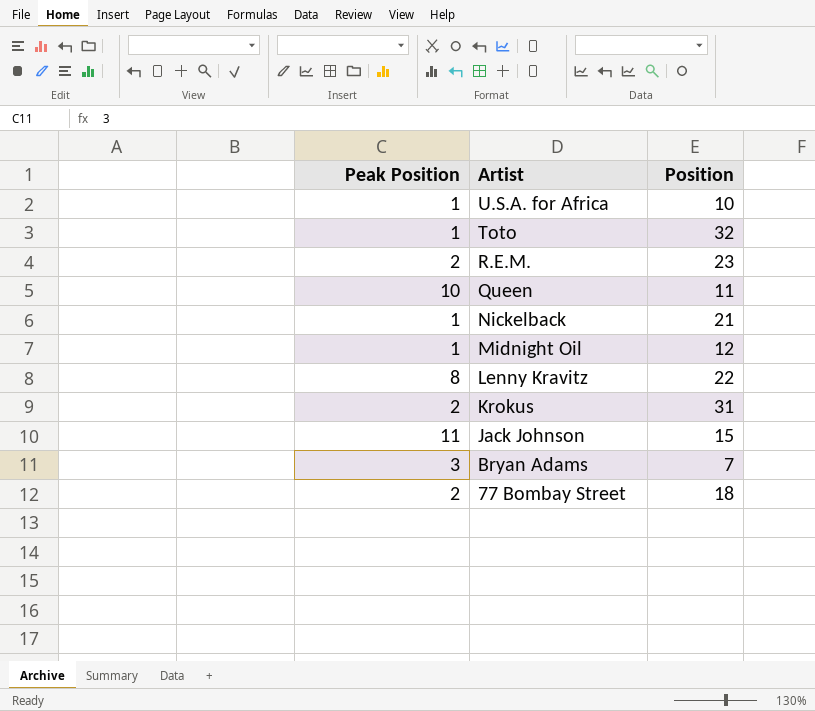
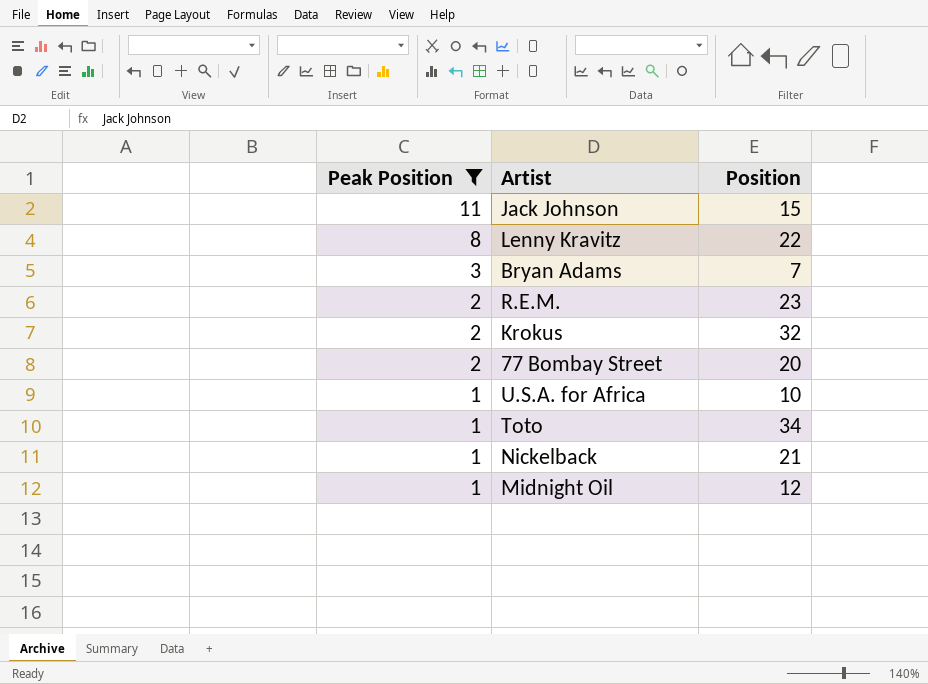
filter: none -> Peak Position != 10
row order: Artist descending -> Peak Position descending
Krokus | Position: 31 -> 32
77 Bombay Street | Position: 18 -> 20
Toto | Position: 32 -> 34

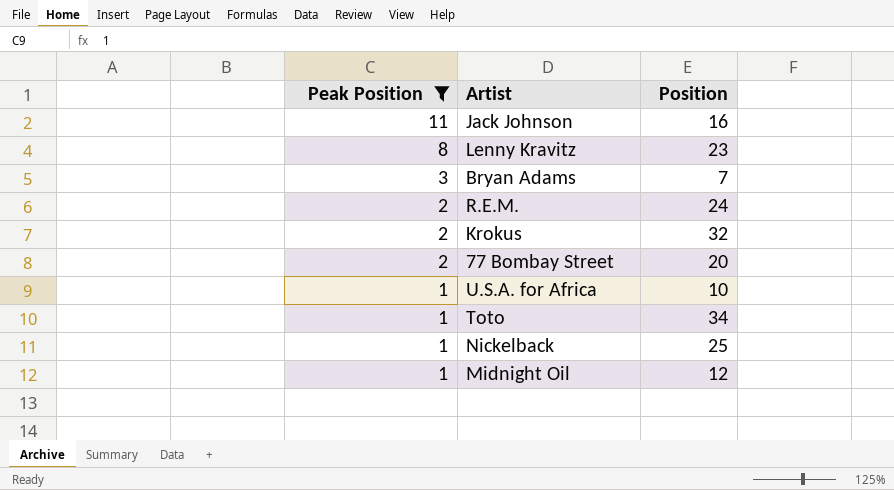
Jack Johnson | Position: 15 -> 16
Lenny Kravitz | Position: 22 -> 23
R.E.M. | Position: 23 -> 24
Nickelback | Position: 21 -> 25

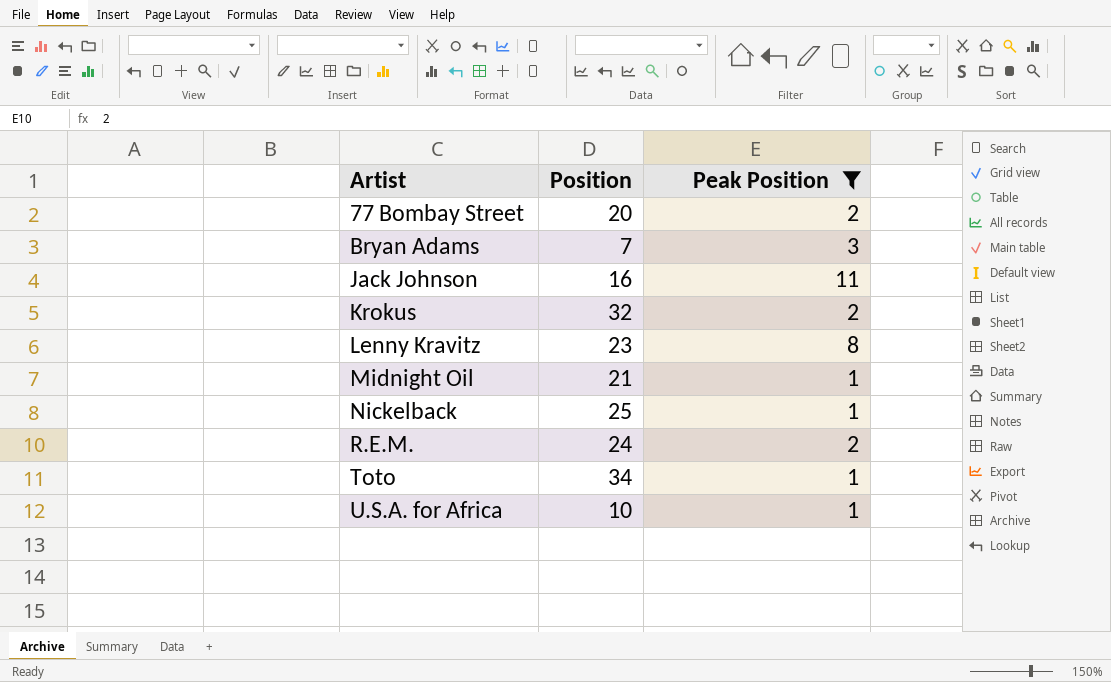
row order: Peak Position descending -> Artist ascending
column Peak Position | position: 1 -> 3
Midnight Oil | Position: 12 -> 21

